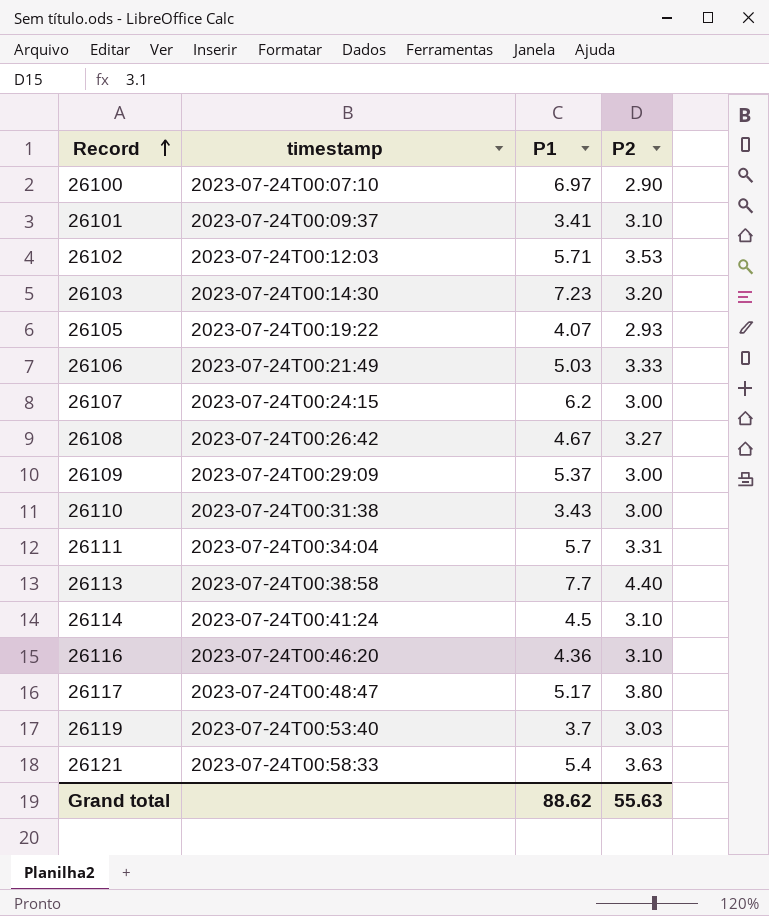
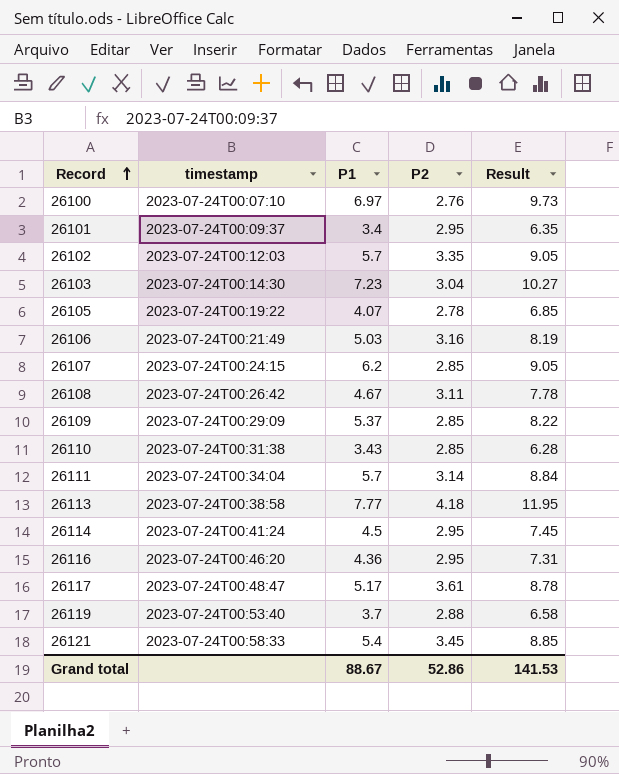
column Result | formula: none -> [P1] + [P2]
26100 | P2: 2.90 -> 2.76
26101 | P1: 3.41 -> 3.4
26101 | P2: 3.10 -> 2.95
26102 | P1: 5.71 -> 5.7
26102 | P2: 3.53 -> 3.35
26103 | P2: 3.20 -> 3.04
26105 | P2: 2.93 -> 2.78
26106 | P2: 3.33 -> 3.16
26107 | P2: 3.00 -> 2.85
26108 | P2: 3.27 -> 3.11
26109 | P2: 3.00 -> 2.85
26110 | P2: 3.00 -> 2.85
26111 | P2: 3.31 -> 3.14
26113 | P1: 7.7 -> 7.77
26113 | P2: 4.40 -> 4.18
26114 | P2: 3.10 -> 2.95
26116 | P2: 3.10 -> 2.95
26117 | P2: 3.80 -> 3.61
26119 | P2: 3.03 -> 2.88
26121 | P2: 3.63 -> 3.45
Grand total | P1: 88.62 -> 88.67
Grand total | P2: 55.63 -> 52.86

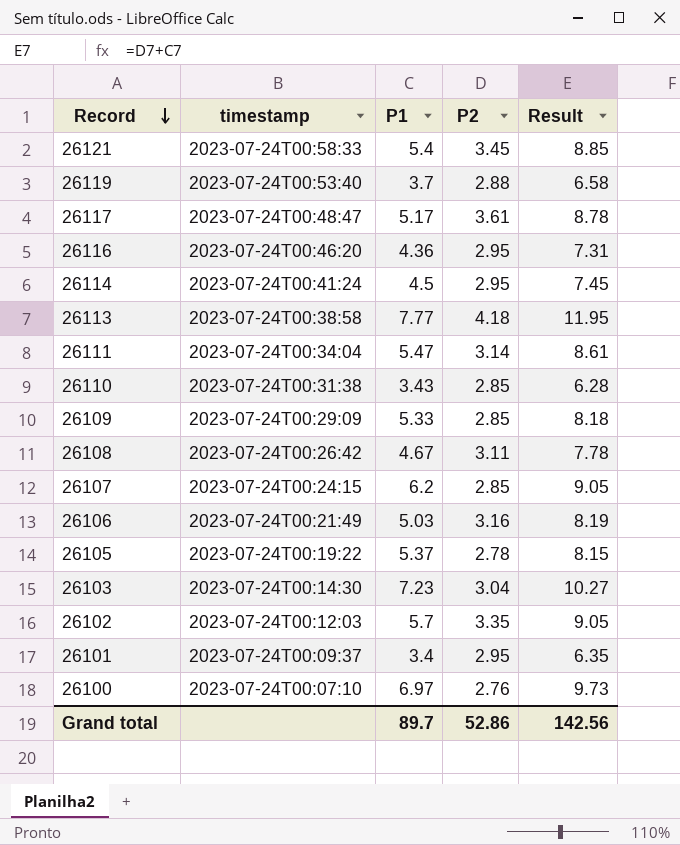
row order: Record ascending -> Record descending
26111 | P1: 5.7 -> 5.47
26111 | Result: 8.84 -> 8.61
26109 | P1: 5.37 -> 5.33
26109 | Result: 8.22 -> 8.18
26105 | P1: 4.07 -> 5.37
26105 | Result: 6.85 -> 8.15
Grand total | P1: 88.67 -> 89.7
Grand total | Result: 141.53 -> 142.56

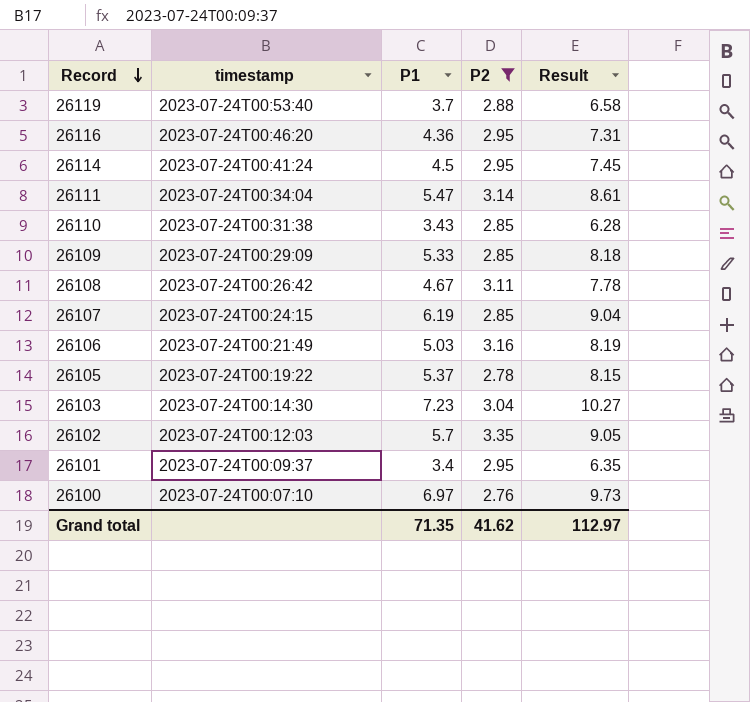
filter: none -> P2 <= 3.35
26107 | P1: 6.2 -> 6.19
26107 | Result: 9.05 -> 9.04
Grand total | P1: 89.7 -> 71.35
Grand total | P2: 52.86 -> 41.62
Grand total | Result: 142.56 -> 112.97

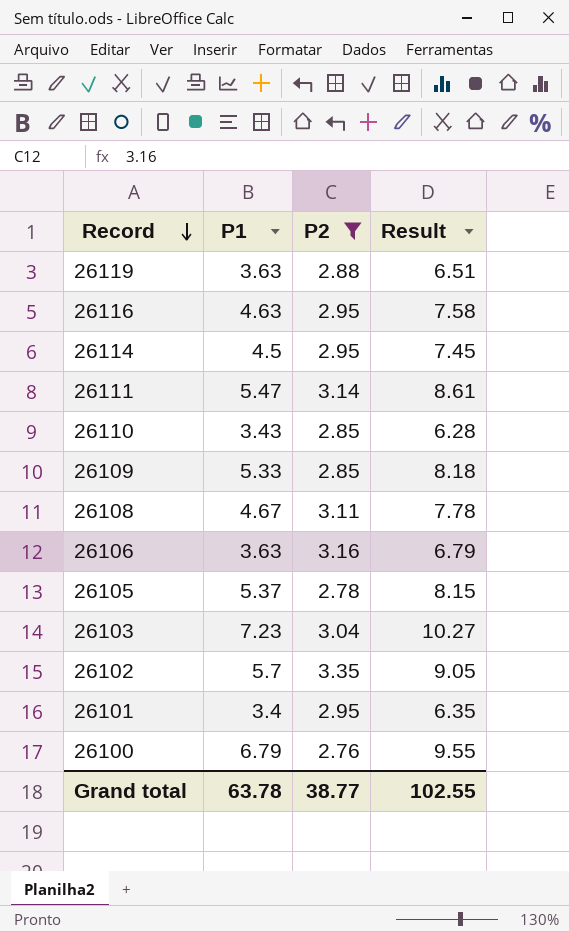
column timestamp | position: 2 -> none
row 26107: 2023-07-24T00:24:15 | 6.19 | 2.85 | 9.04 -> none
26119 | P1: 3.7 -> 3.63
26119 | Result: 6.58 -> 6.51
26116 | P1: 4.36 -> 4.63
26116 | Result: 7.31 -> 7.58
26106 | P1: 5.03 -> 3.63
26106 | Result: 8.19 -> 6.79
26100 | P1: 6.97 -> 6.79
26100 | Result: 9.73 -> 9.55
Grand total | P1: 71.35 -> 63.78
Grand total | P2: 41.62 -> 38.77
Grand total | Result: 112.97 -> 102.55

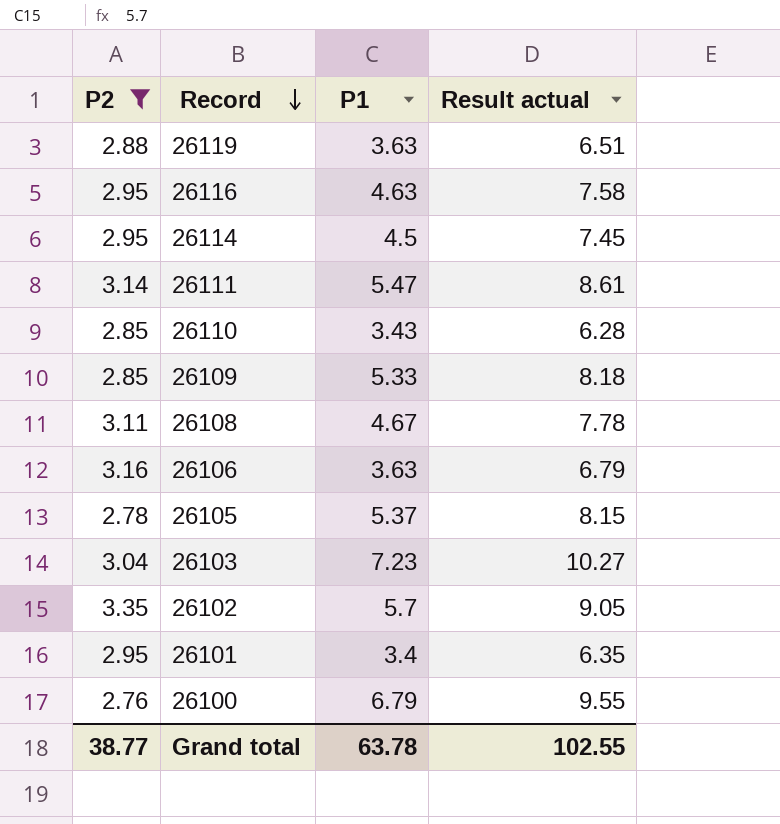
column P2 | position: 3 -> 1
column name: Result -> Result actual

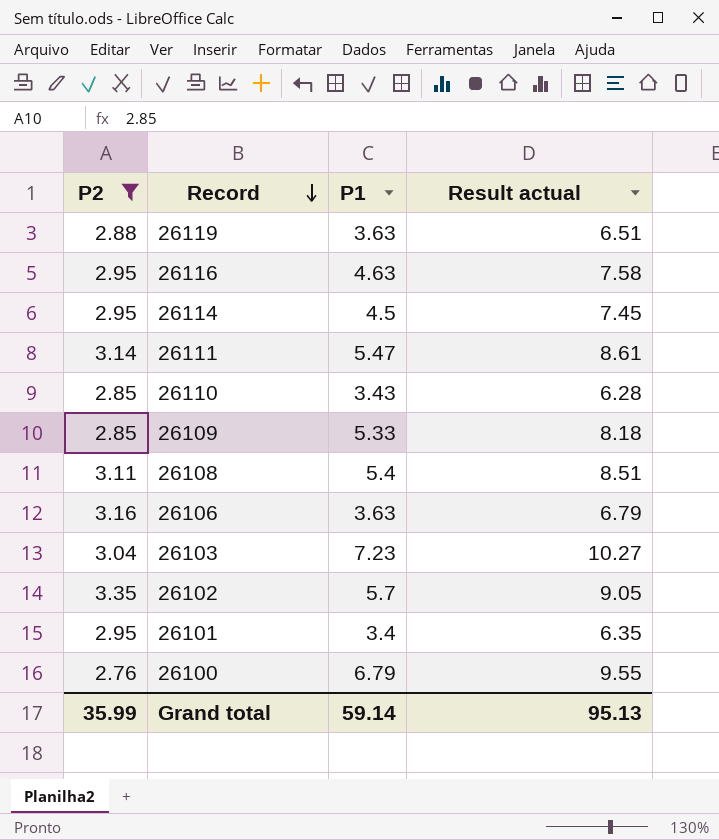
row 26105: 2.78 | 5.37 | 8.15 -> none
26108 | P1: 4.67 -> 5.4
26108 | Result actual: 7.78 -> 8.51
Grand total | P2: 38.77 -> 35.99
Grand total | P1: 63.78 -> 59.14
Grand total | Result actual: 102.55 -> 95.13

